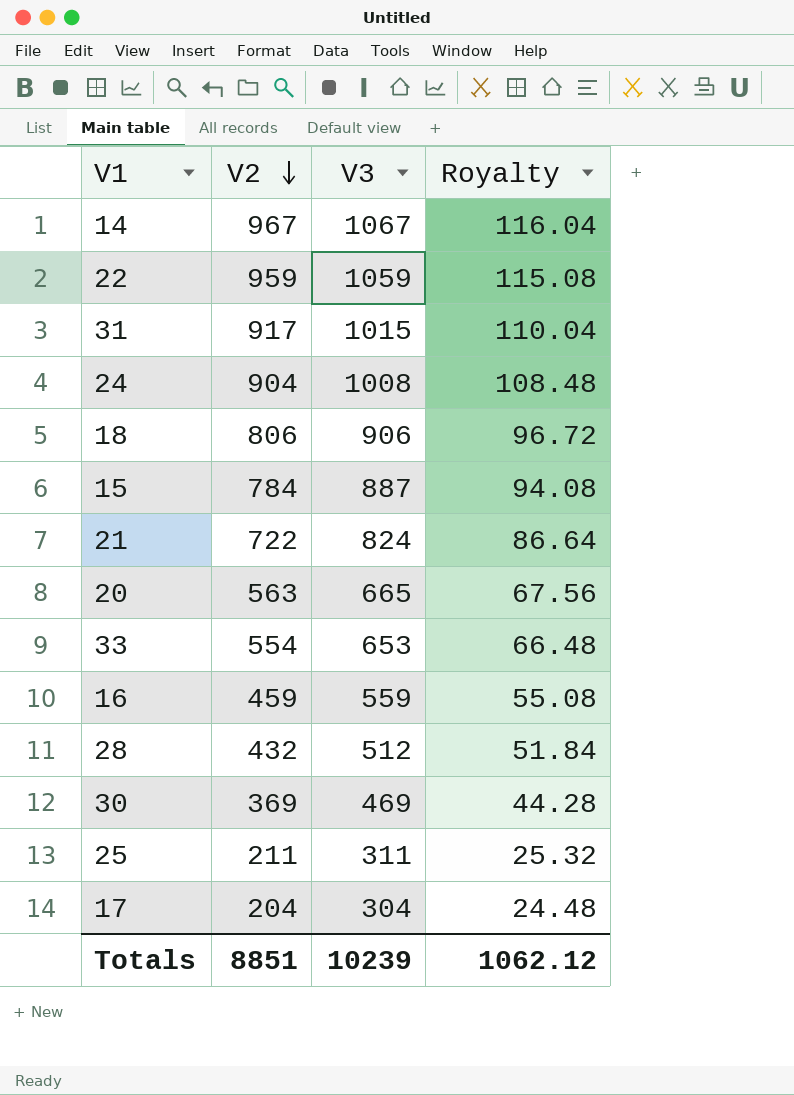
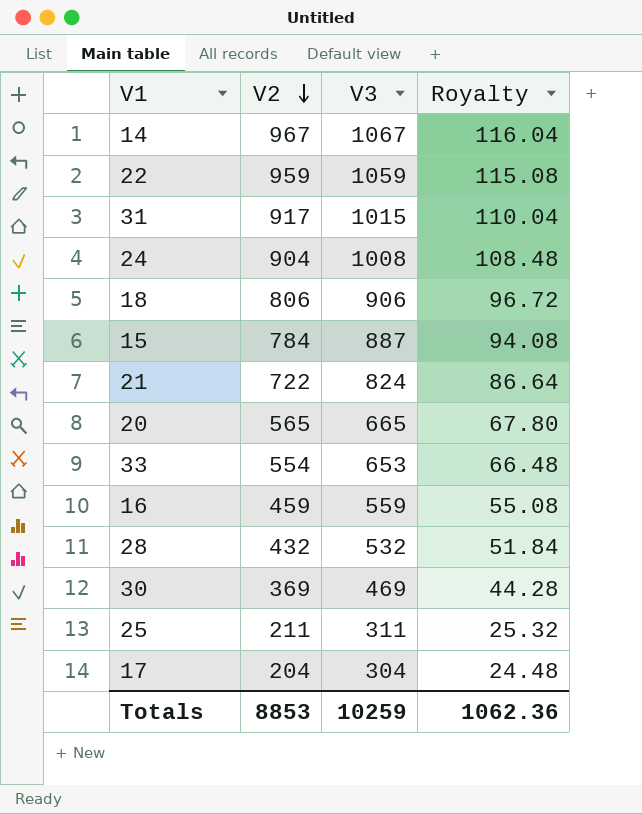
20 | V2: 563 -> 565
20 | Royalty: 67.56 -> 67.80
28 | V3: 512 -> 532
Totals | V2: 8851 -> 8853
Totals | V3: 10239 -> 10259
Totals | Royalty: 1062.12 -> 1062.36

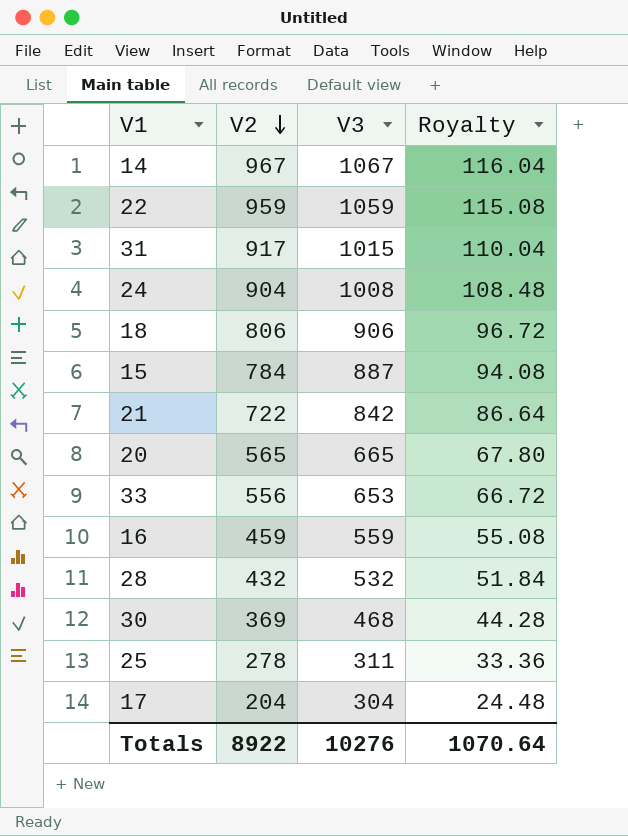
21 | V3: 824 -> 842
33 | V2: 554 -> 556
33 | Royalty: 66.48 -> 66.72
30 | V3: 469 -> 468
25 | V2: 211 -> 278
25 | Royalty: 25.32 -> 33.36
Totals | V2: 8853 -> 8922
Totals | V3: 10259 -> 10276
Totals | Royalty: 1062.36 -> 1070.64

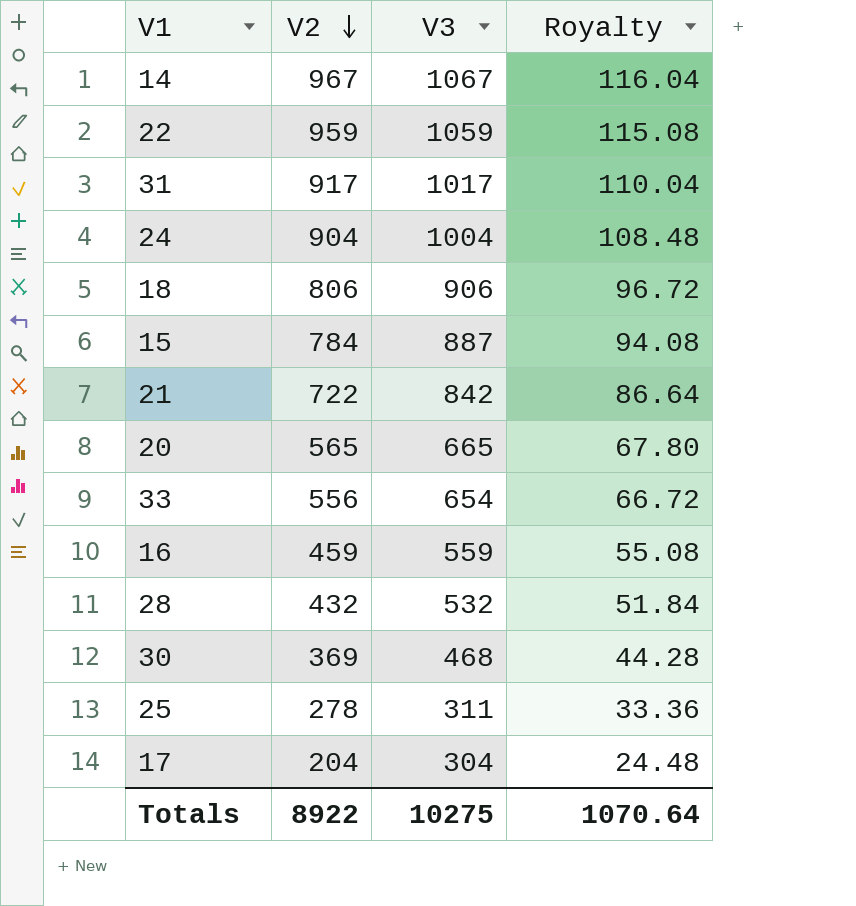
31 | V3: 1015 -> 1017
24 | V3: 1008 -> 1004
33 | V3: 653 -> 654
Totals | V3: 10276 -> 10275

